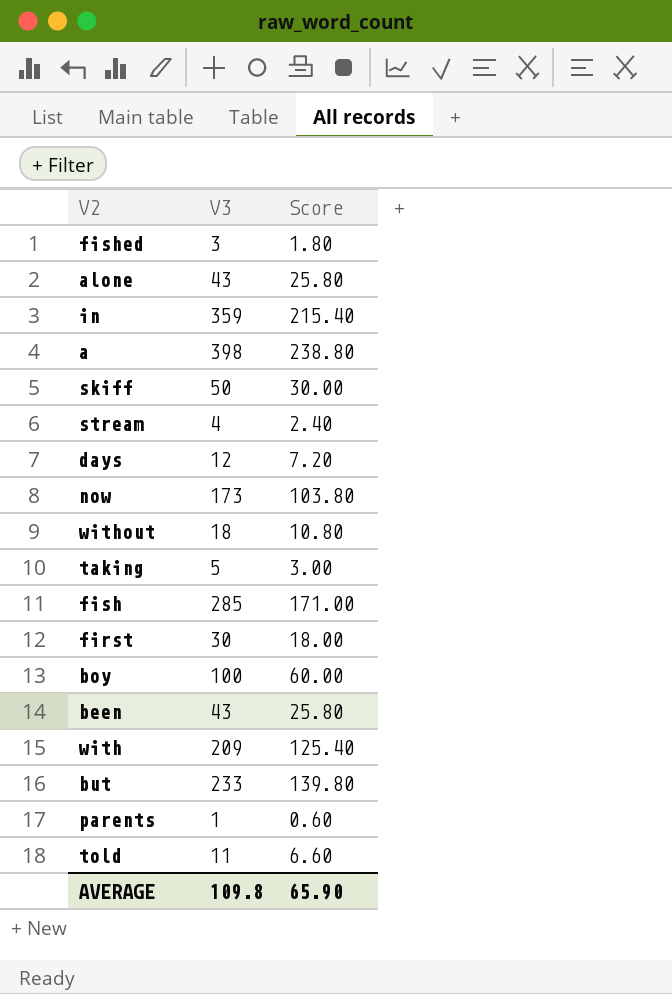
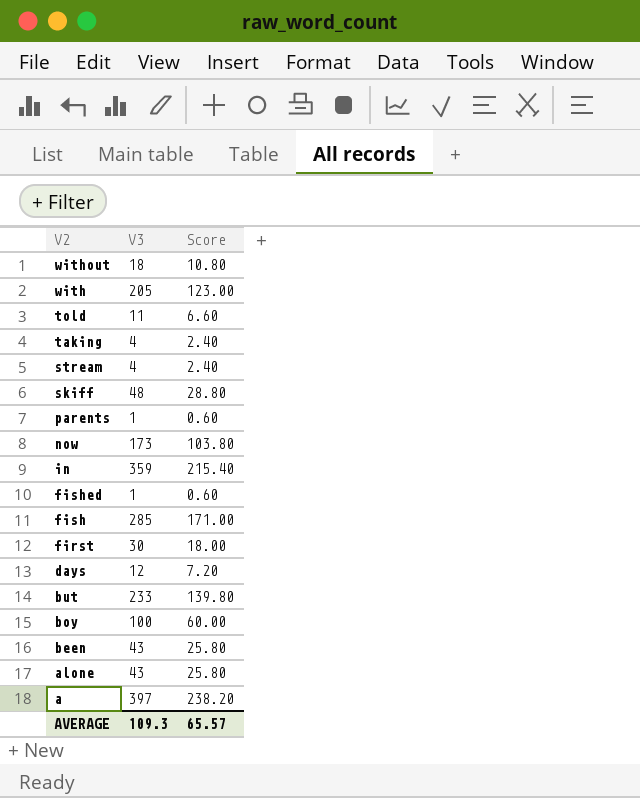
row order: none -> V2 descending
with | V3: 209 -> 205
with | Score: 125.40 -> 123.00
taking | V3: 5 -> 4
taking | Score: 3.00 -> 2.40
skiff | V3: 50 -> 48
skiff | Score: 30.00 -> 28.80
fished | V3: 3 -> 1
fished | Score: 1.80 -> 0.60
a | V3: 398 -> 397
a | Score: 238.80 -> 238.20
AVERAGE | V3: 109.8 -> 109.3
AVERAGE | Score: 65.90 -> 65.57

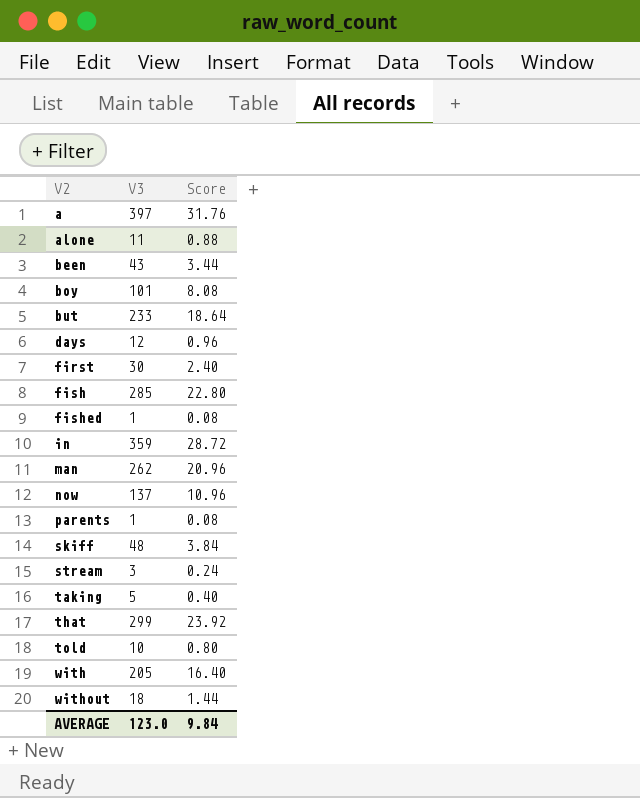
row order: V2 descending -> V2 ascending
column Score | formula: [V3] * 0.6 -> [V3] * 0.08
alone | V3: 43 -> 11
boy | V3: 100 -> 101
row man: none -> 262 | 20.96
now | V3: 173 -> 137
stream | V3: 4 -> 3
taking | V3: 4 -> 5
row that: none -> 299 | 23.92
told | V3: 11 -> 10
AVERAGE | V3: 109.3 -> 123.0
AVERAGE | Score: 65.57 -> 9.84

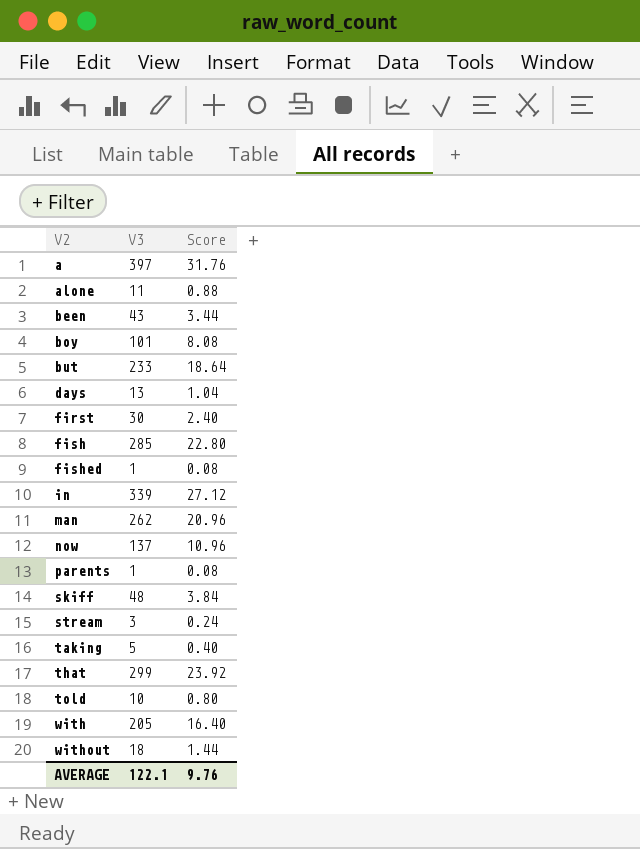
days | V3: 12 -> 13
days | Score: 0.96 -> 1.04
in | V3: 359 -> 339
in | Score: 28.72 -> 27.12
AVERAGE | V3: 123.0 -> 122.1
AVERAGE | Score: 9.84 -> 9.76

